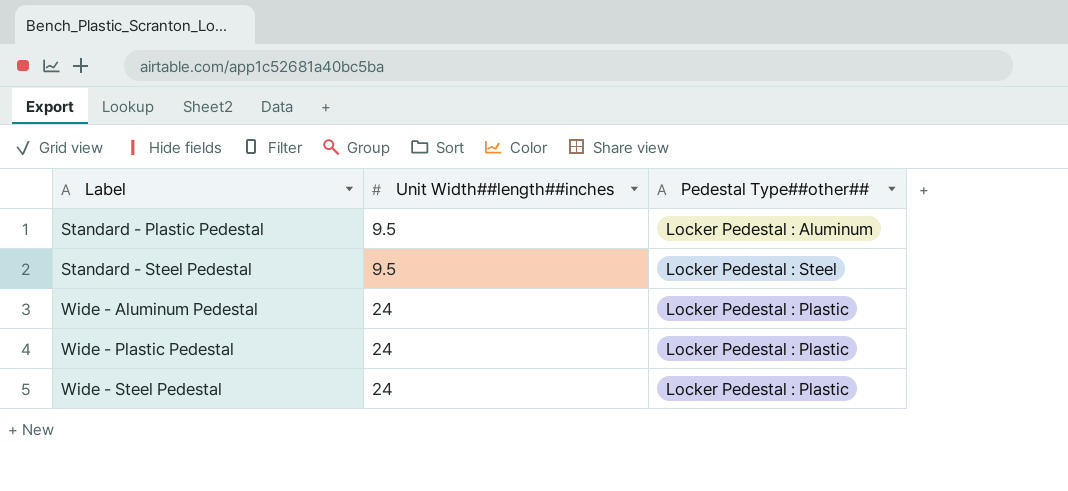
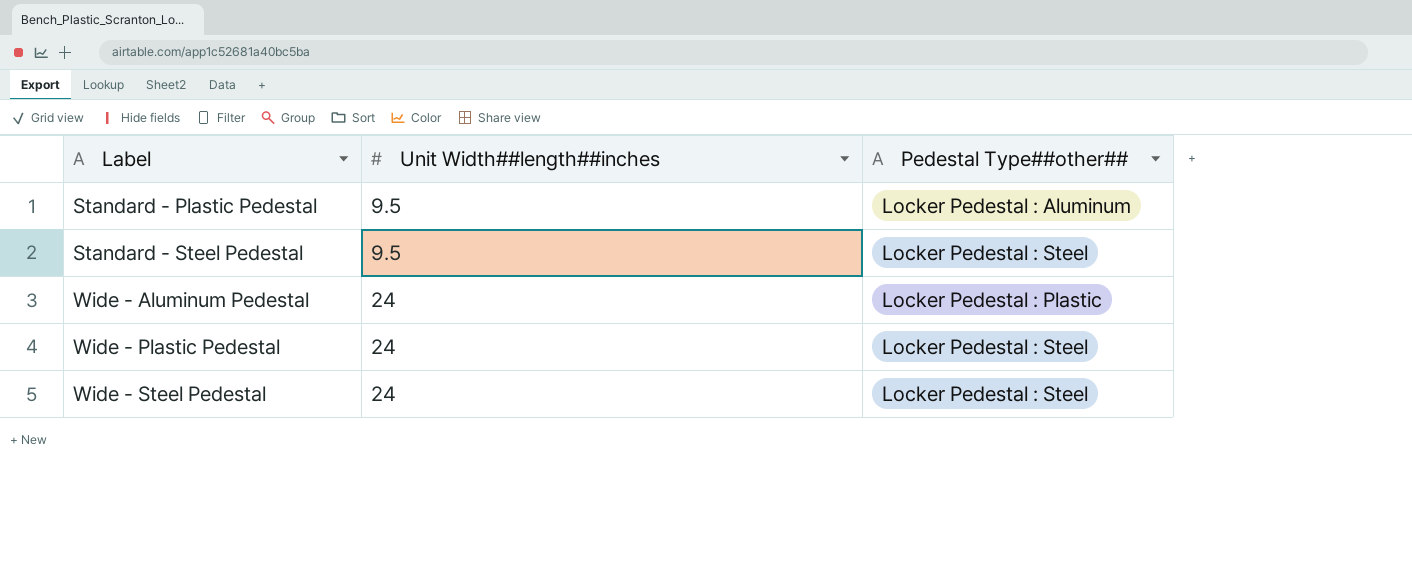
Wide - Plastic Pedestal | Pedestal Type##other##: Locker Pedestal : Plastic -> Locker Pedestal : Steel
Wide - Steel Pedestal | Pedestal Type##other##: Locker Pedestal : Plastic -> Locker Pedestal : Steel

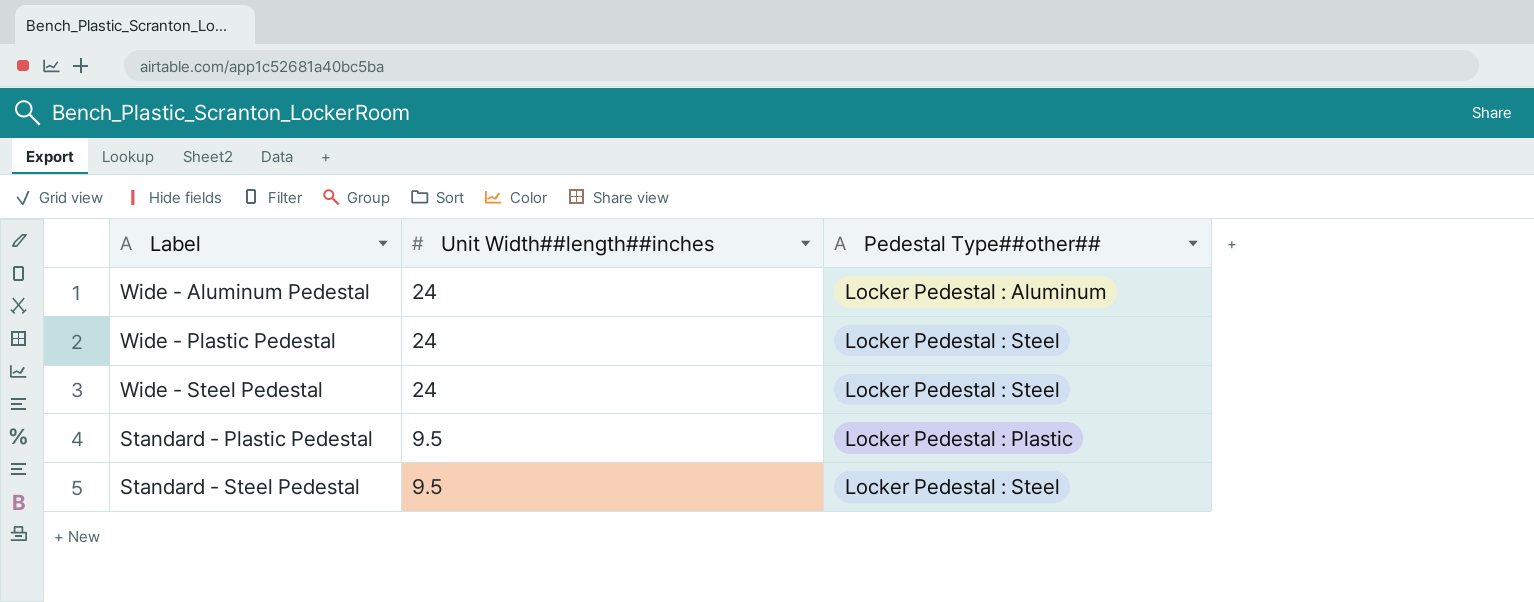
row order: Label ascending -> Unit Width##length##inches descending
Wide - Aluminum Pedestal | Pedestal Type##other##: Locker Pedestal : Plastic -> Locker Pedestal : Aluminum
Standard - Plastic Pedestal | Pedestal Type##other##: Locker Pedestal : Aluminum -> Locker Pedestal : Plastic

